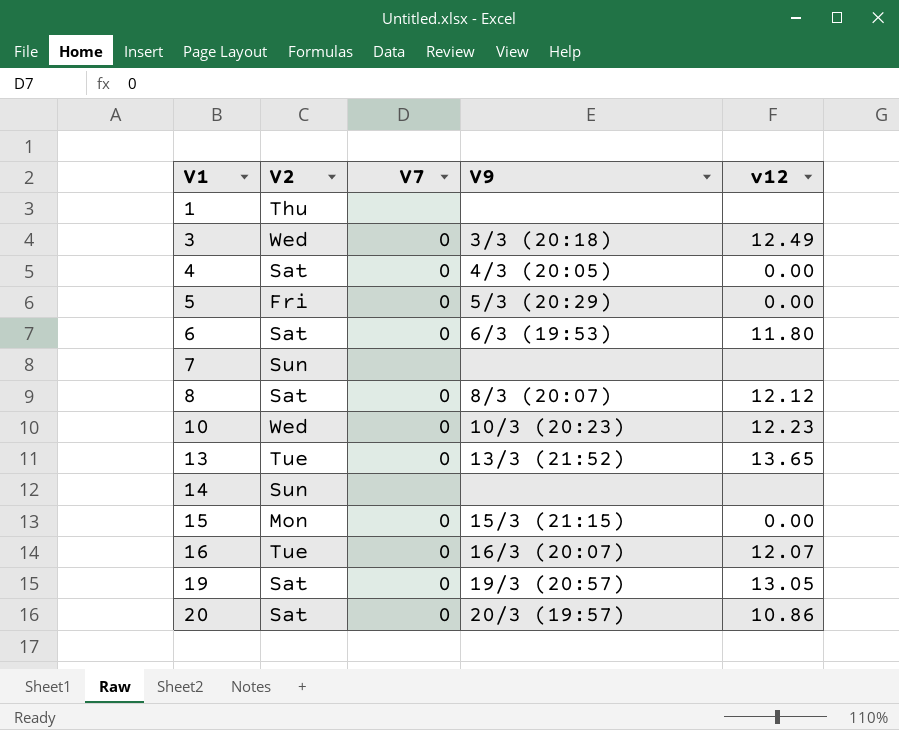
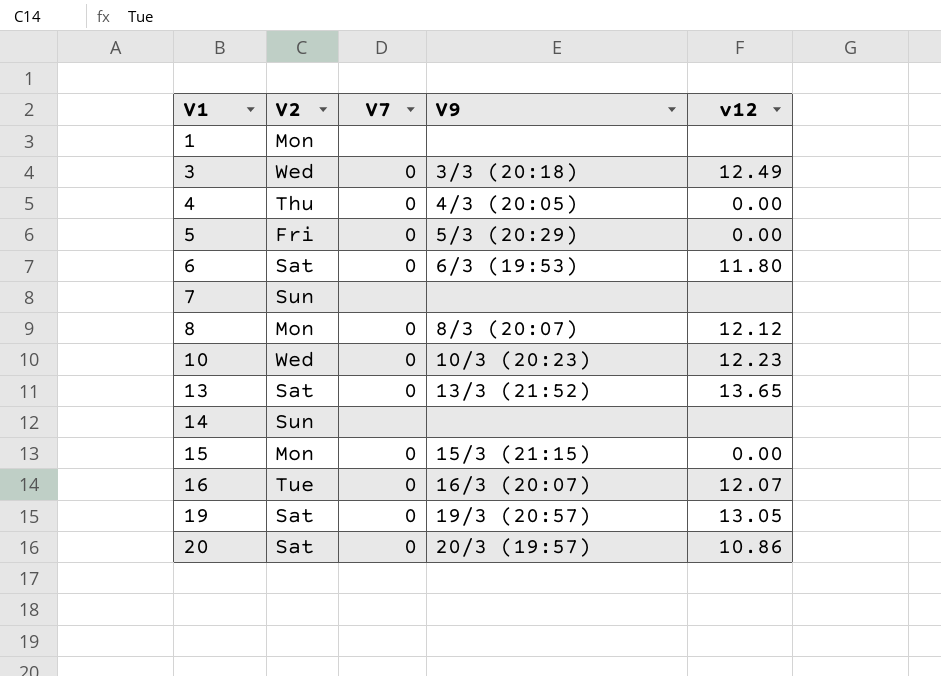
1 | V2: Thu -> Mon
4 | V2: Sat -> Thu
8 | V2: Sat -> Mon
13 | V2: Tue -> Sat

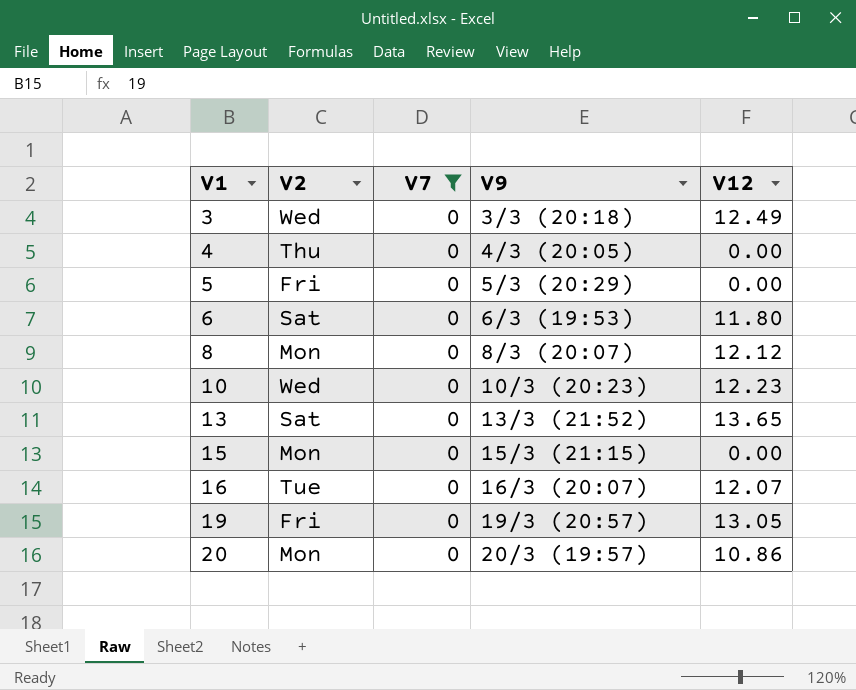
filter: none -> V7 = 0
column name: v12 -> V12
19 | V2: Sat -> Fri
20 | V2: Sat -> Mon

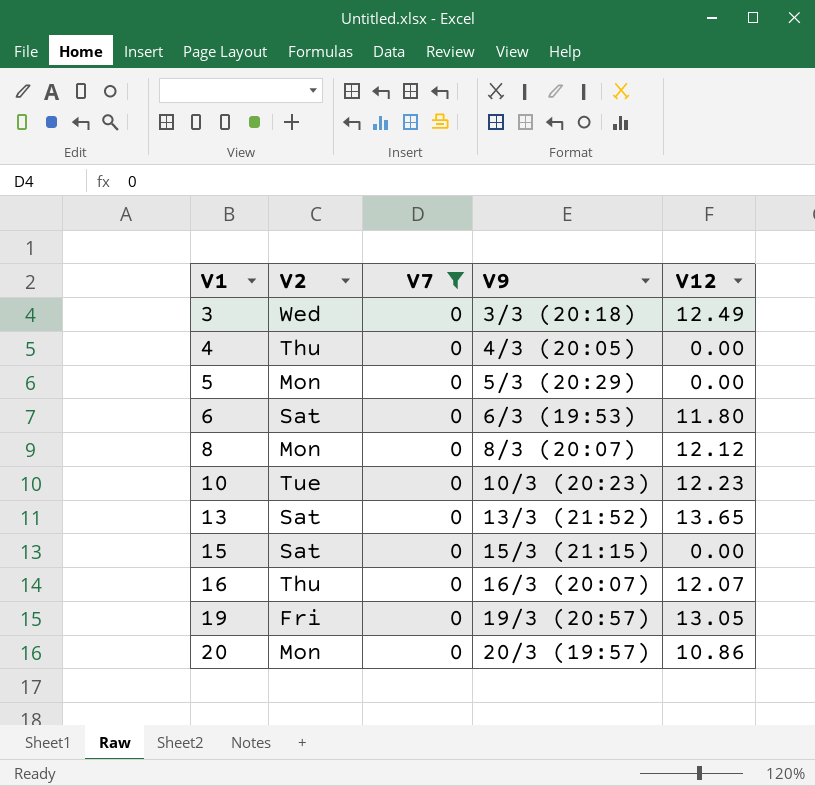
5 | V2: Fri -> Mon
10 | V2: Wed -> Tue
15 | V2: Mon -> Sat
16 | V2: Tue -> Thu

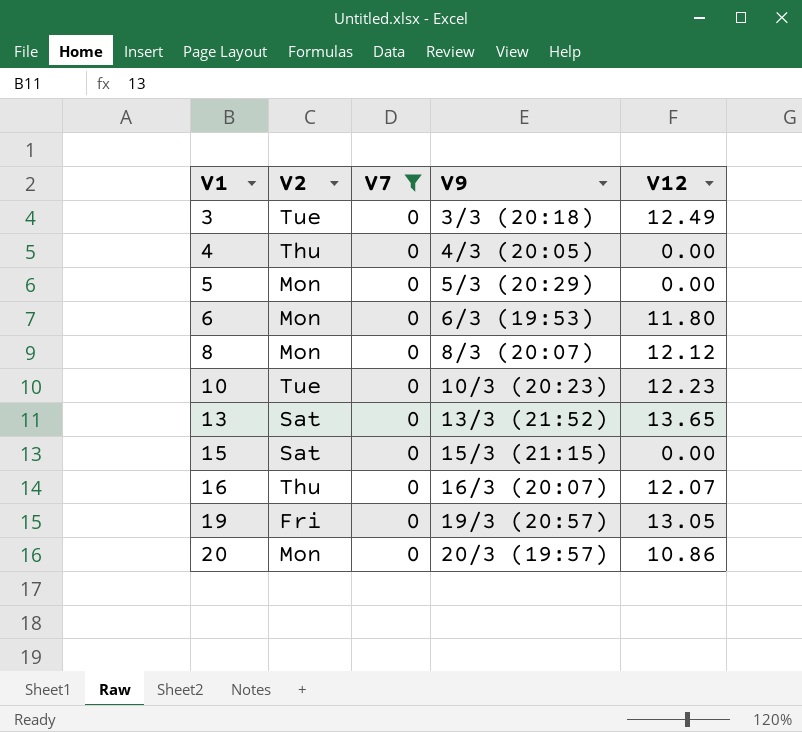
3 | V2: Wed -> Tue
6 | V2: Sat -> Mon

